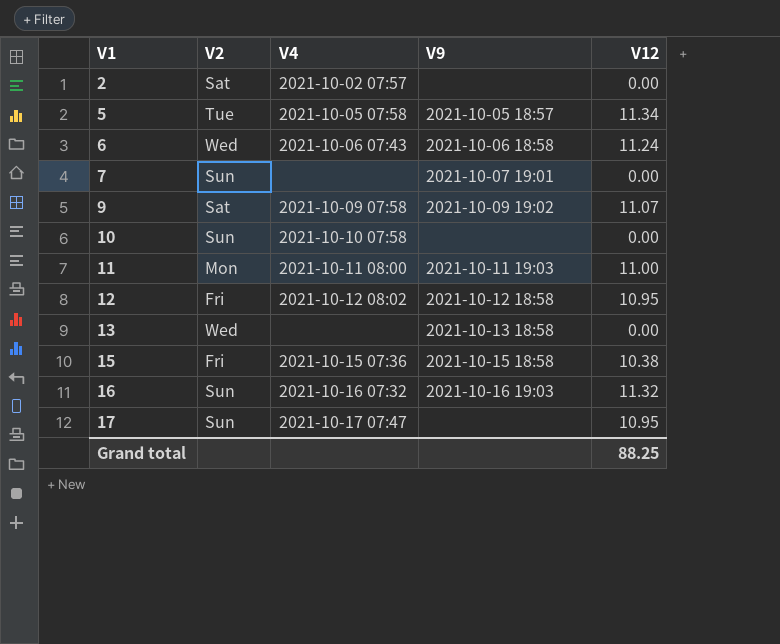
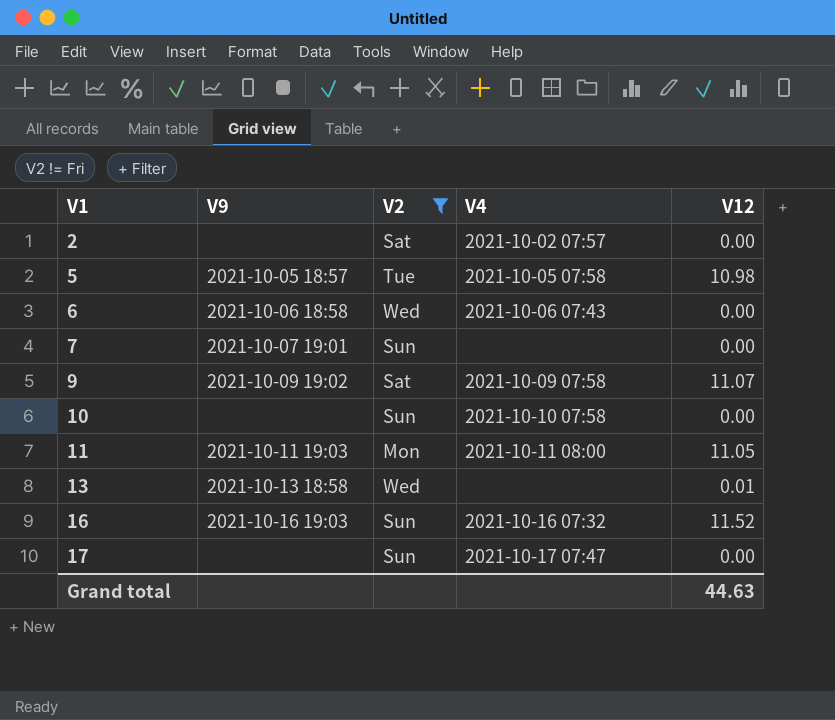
filter: none -> V2 != Fri
column V9 | position: 4 -> 2
5 | V12: 11.34 -> 10.98
6 | V12: 11.24 -> 0.00
11 | V12: 11.00 -> 11.05
13 | V12: 0.00 -> 0.01
16 | V12: 11.32 -> 11.52
17 | V12: 10.95 -> 0.00
Grand total | V12: 88.25 -> 44.63

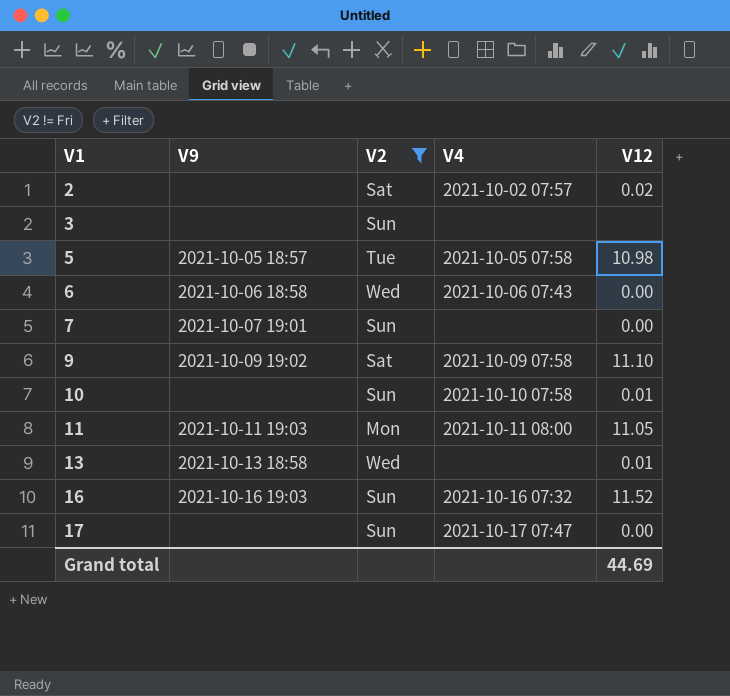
2 | V12: 0.00 -> 0.02
row 3: none -> none | Sun | none | none
9 | V12: 11.07 -> 11.10
10 | V12: 0.00 -> 0.01
Grand total | V12: 44.63 -> 44.69

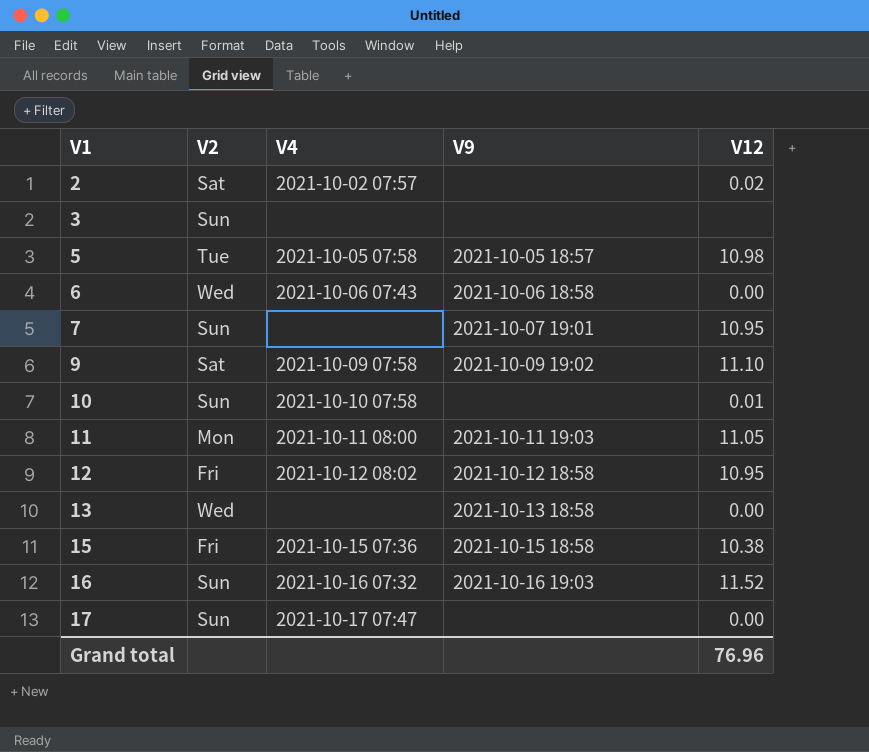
filter: V2 != Fri -> none
column V9 | position: 2 -> 4
7 | V12: 0.00 -> 10.95
13 | V12: 0.01 -> 0.00
Grand total | V12: 44.69 -> 76.96

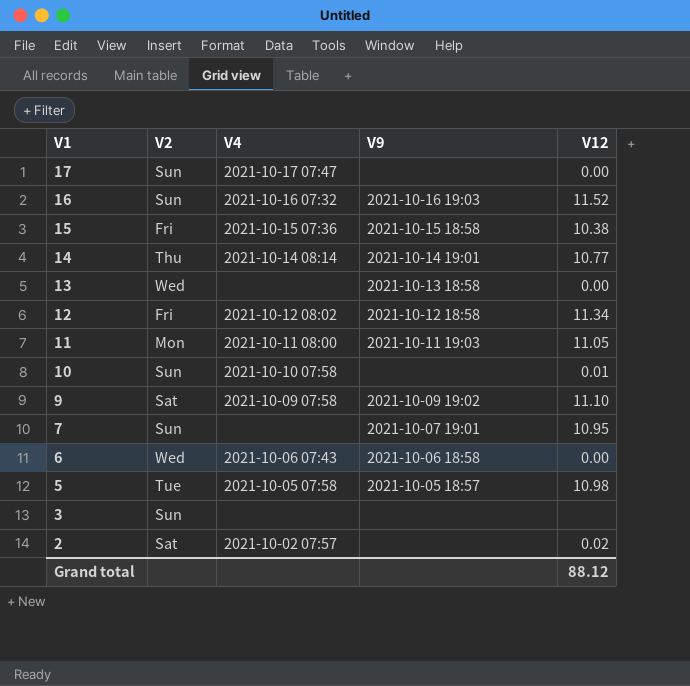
row order: V1 ascending -> V1 descending
row 14: none -> Thu | 2021-10-14 08:14 | 2021-10-14 19:01 | 10.77
12 | V12: 10.95 -> 11.34
Grand total | V12: 76.96 -> 88.12

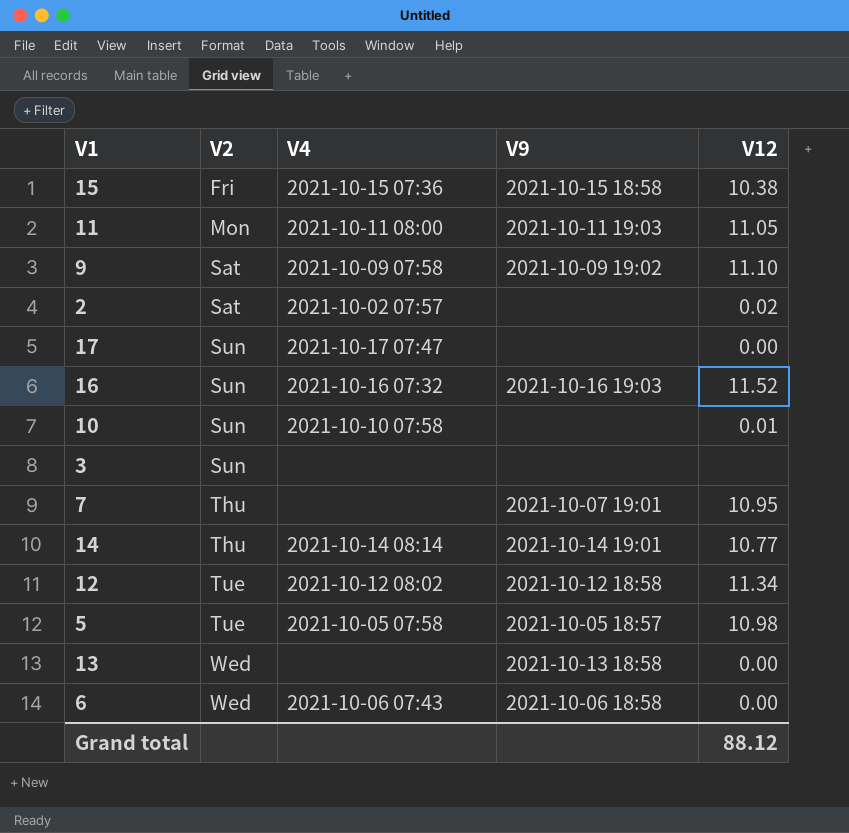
row order: V1 descending -> V2 ascending
7 | V2: Sun -> Thu
12 | V2: Fri -> Tue

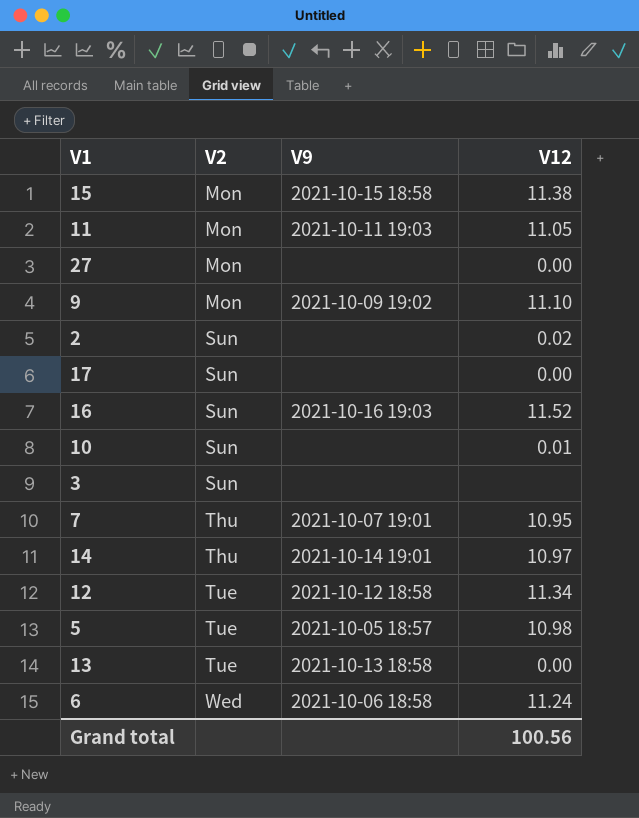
column V4 | position: 3 -> none
15 | V2: Fri -> Mon
15 | V12: 10.38 -> 11.38
row 27: none -> Mon | none | 0.00
9 | V2: Sat -> Mon
2 | V2: Sat -> Sun
14 | V12: 10.77 -> 10.97
13 | V2: Wed -> Tue
6 | V12: 0.00 -> 11.24
Grand total | V12: 88.12 -> 100.56

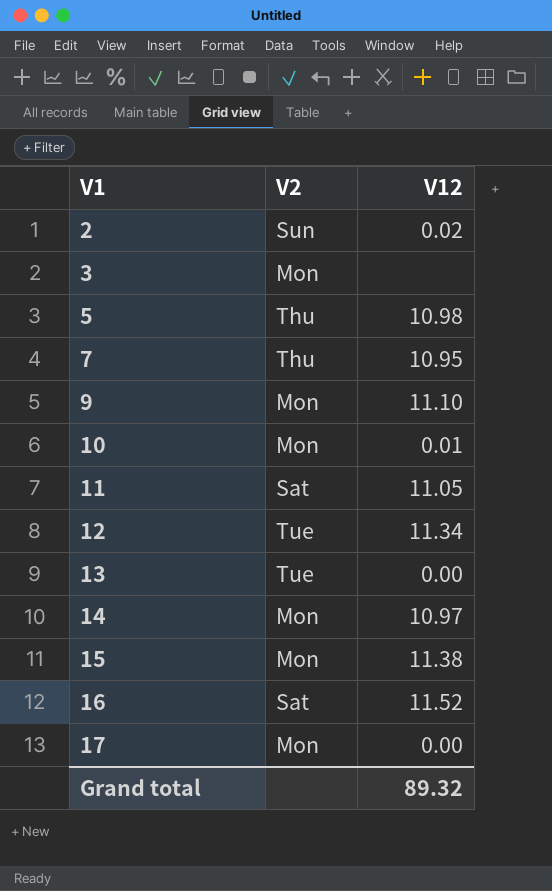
row order: V2 ascending -> V1 ascending
column V9 | position: 3 -> none
row 27: Mon | none | 0.00 -> none
row 6: Wed | 2021-10-06 18:58 | 11.24 -> none
3 | V2: Sun -> Mon
5 | V2: Tue -> Thu
10 | V2: Sun -> Mon
11 | V2: Mon -> Sat
14 | V2: Thu -> Mon
16 | V2: Sun -> Sat
17 | V2: Sun -> Mon
Grand total | V12: 100.56 -> 89.32

